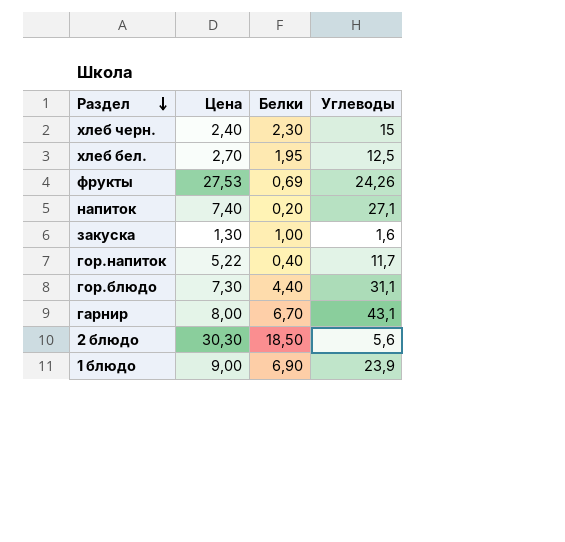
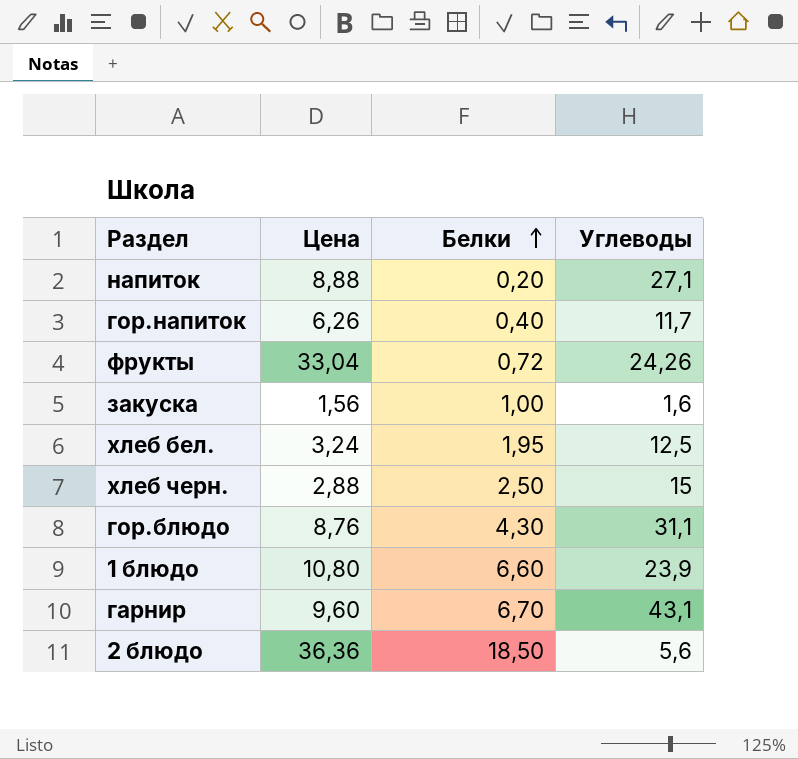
row order: Раздел descending -> Белки ascending
напиток | Цена: 7,40 -> 8,88
гор.напиток | Цена: 5,22 -> 6,26
фрукты | Цена: 27,53 -> 33,04
фрукты | Белки: 0,69 -> 0,72
закуска | Цена: 1,30 -> 1,56
хлеб бел. | Цена: 2,70 -> 3,24
хлеб черн. | Цена: 2,40 -> 2,88
хлеб черн. | Белки: 2,30 -> 2,50
гор.блюдо | Цена: 7,30 -> 8,76
гор.блюдо | Белки: 4,40 -> 4,30
1 блюдо | Цена: 9,00 -> 10,80
1 блюдо | Белки: 6,90 -> 6,60
гарнир | Цена: 8,00 -> 9,60
2 блюдо | Цена: 30,30 -> 36,36

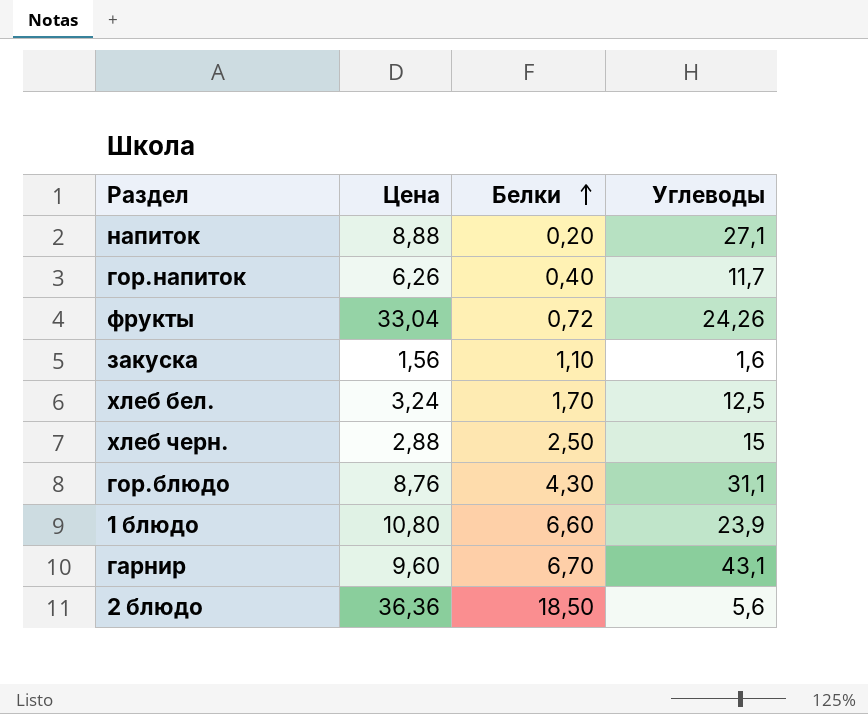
закуска | Белки: 1,00 -> 1,10
хлеб бел. | Белки: 1,95 -> 1,70

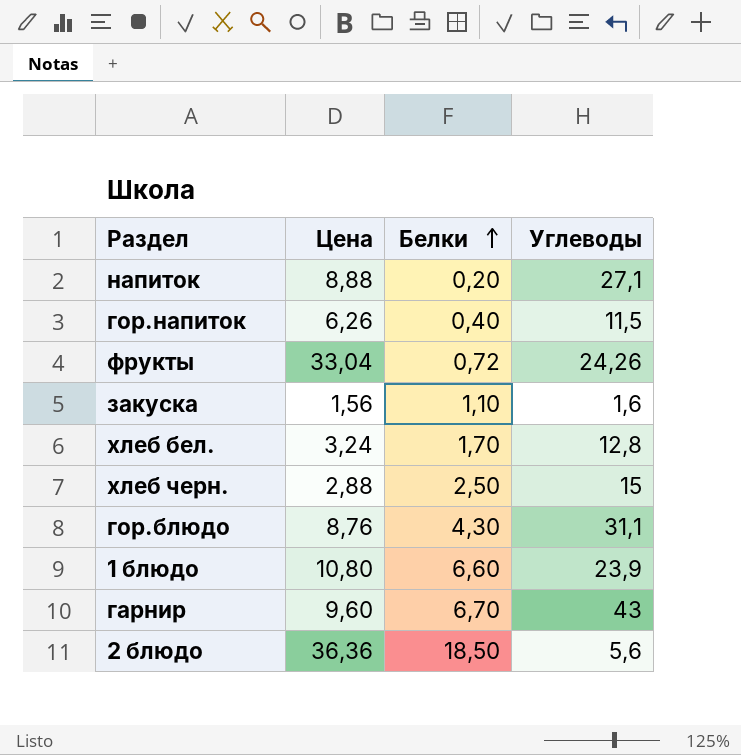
гор.напиток | Углеводы: 11,7 -> 11,5
хлеб бел. | Углеводы: 12,5 -> 12,8
гарнир | Углеводы: 43,1 -> 43

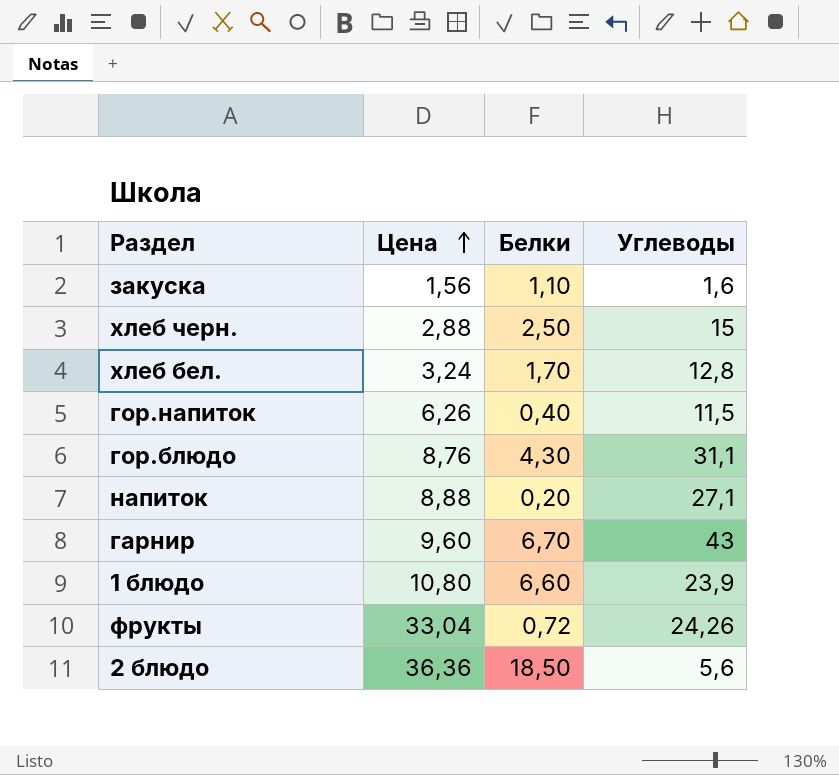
row order: Белки ascending -> Цена ascending

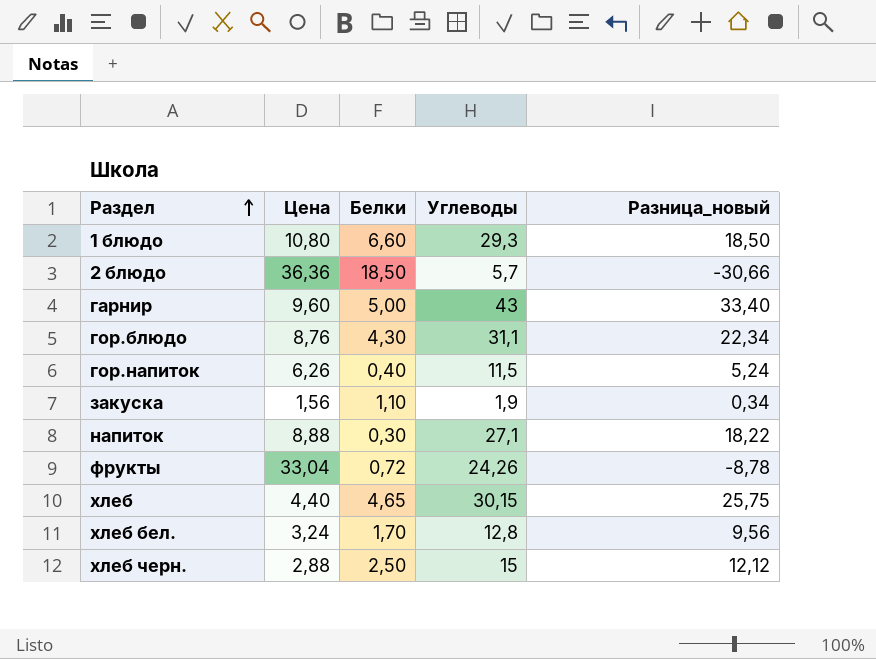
row order: Цена ascending -> Раздел ascending
column Разница_новый | formula: none -> [Углеводы] - [Цена]
1 блюдо | Углеводы: 23,9 -> 29,3
2 блюдо | Углеводы: 5,6 -> 5,7
гарнир | Белки: 6,70 -> 5,00
закуска | Углеводы: 1,6 -> 1,9
напиток | Белки: 0,20 -> 0,30
row хлеб: none -> 4,40 | 4,65 | 30,15 | 25,75

